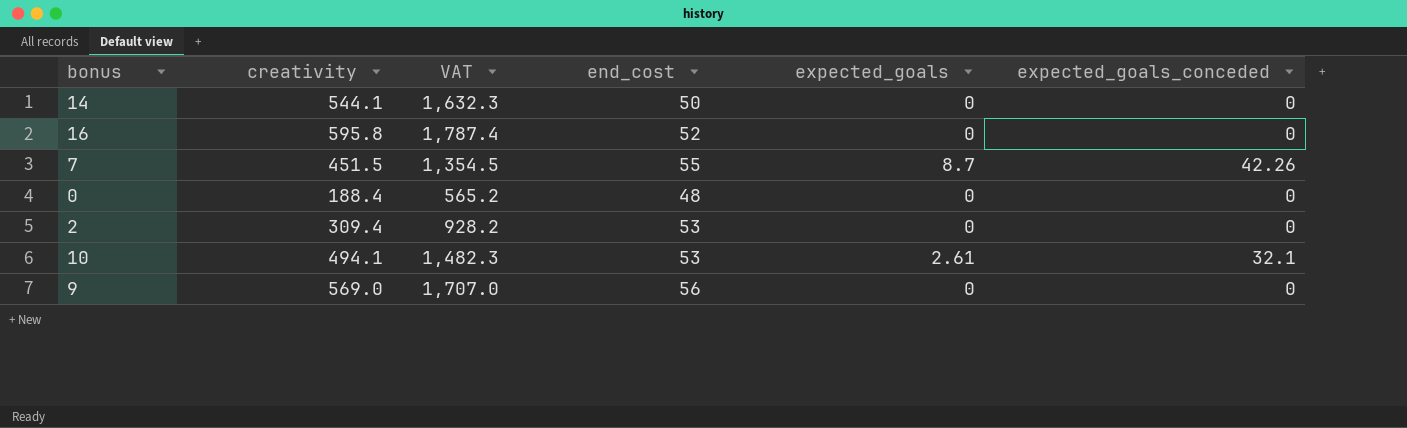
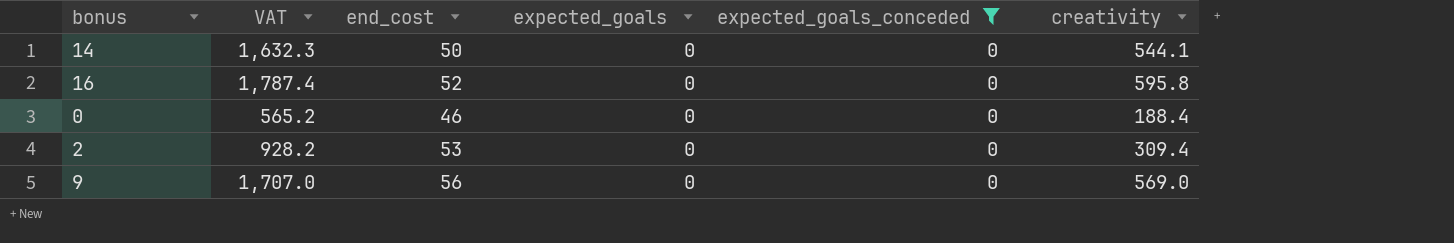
filter: none -> expected_goals_conceded = 0
column creativity | position: 2 -> 6
0 | end_cost: 48 -> 46

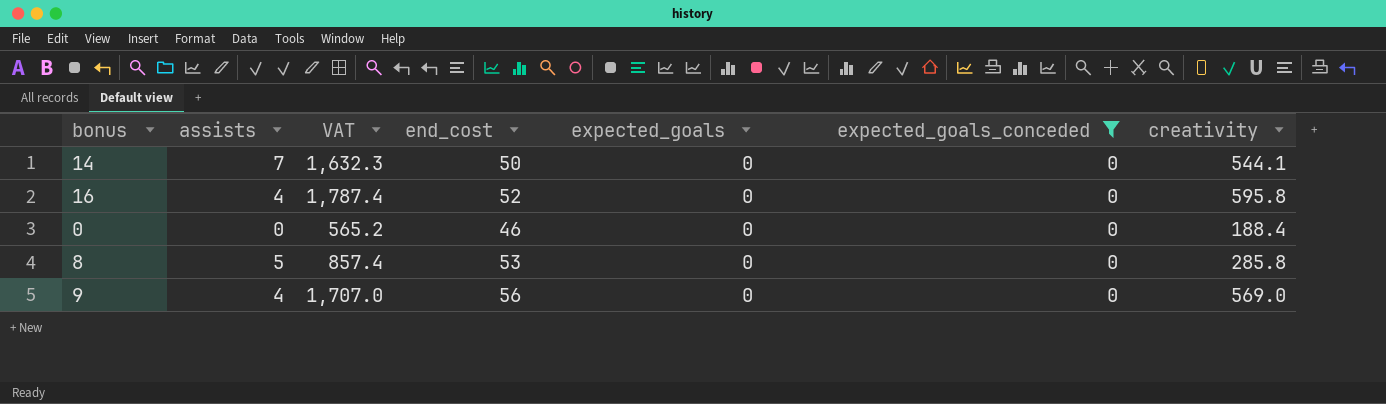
column assists | position: none -> 2
row 2: 928.2 | 53 | 0 | 0 | 309.4 -> none
row 8: none -> 5 | 857.4 | 53 | 0 | 0 | 285.8

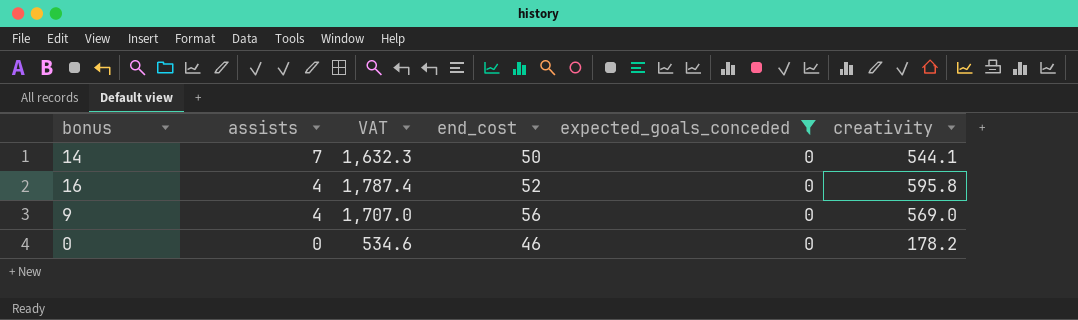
row order: none -> assists descending
column expected_goals | position: 5 -> none
row 8: 5 | 857.4 | 53 | 0 | 0 | 285.8 -> none
0 | VAT: 565.2 -> 534.6
0 | creativity: 188.4 -> 178.2

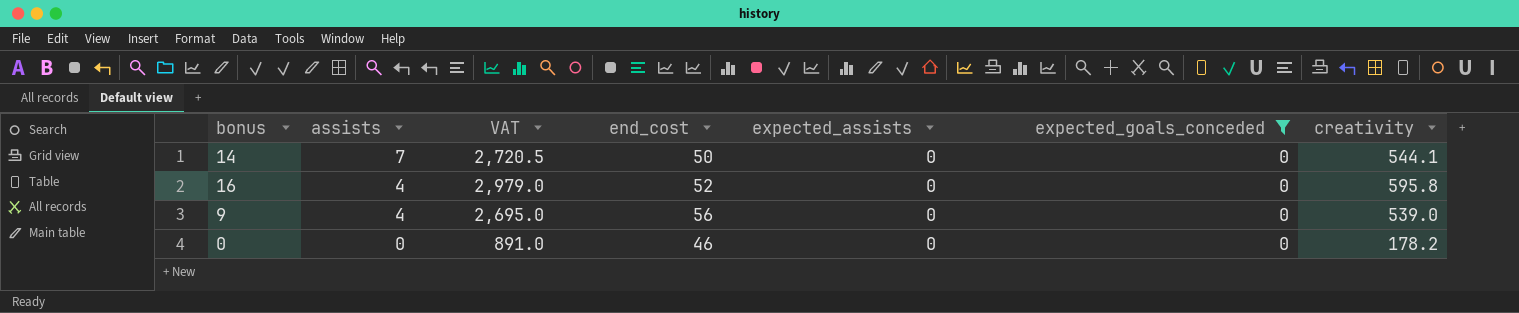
column VAT | formula: [creativity] * 3 -> [creativity] * 5
column expected_assists | position: none -> 5
9 | creativity: 569.0 -> 539.0

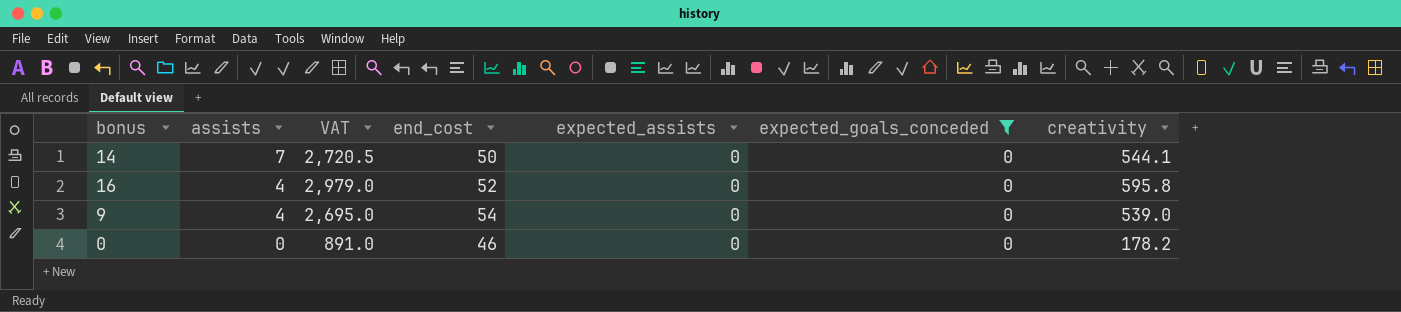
9 | end_cost: 56 -> 54

